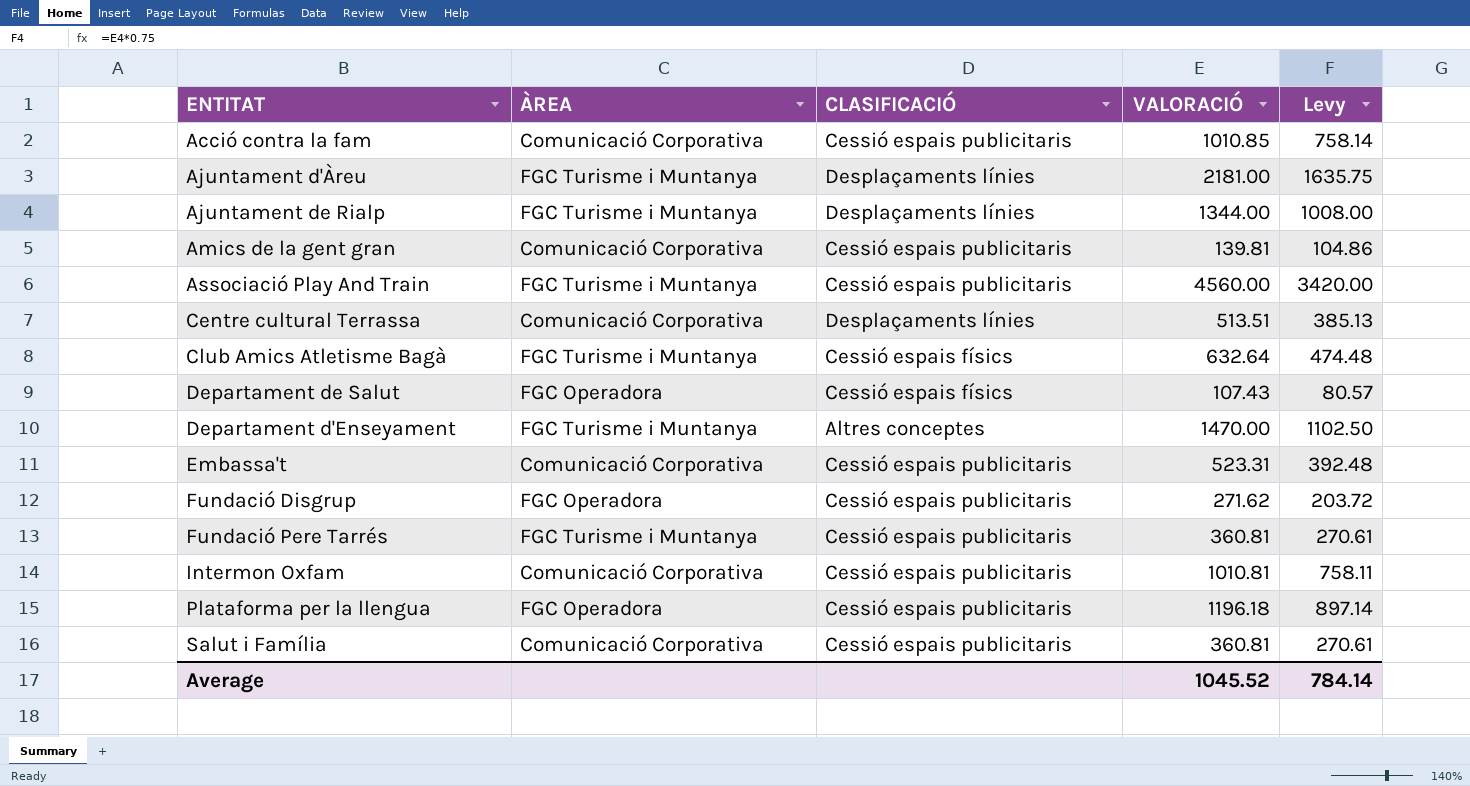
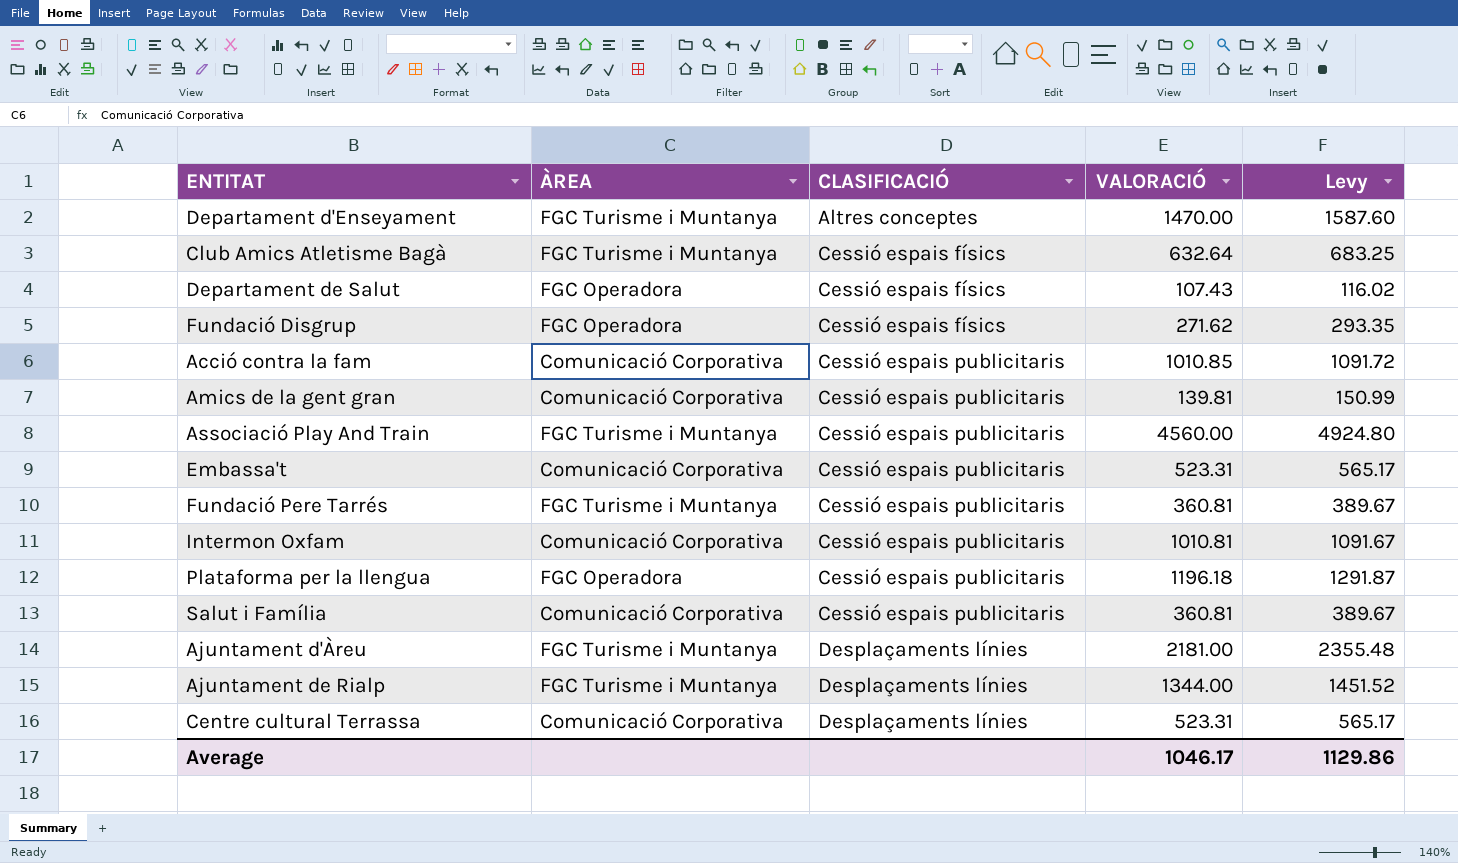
row order: none -> CLASIFICACIÓ ascending
column Levy | formula: [VALORACIÓ] * 0.75 -> [VALORACIÓ] * 1.08
Fundació Disgrup | CLASIFICACIÓ: Cessió espais publicitaris -> Cessió espais físics
Centre cultural Terrassa | VALORACIÓ: 513.51 -> 523.31
Average | VALORACIÓ: 1045.52 -> 1046.17
Average | Levy: 784.14 -> 1129.86

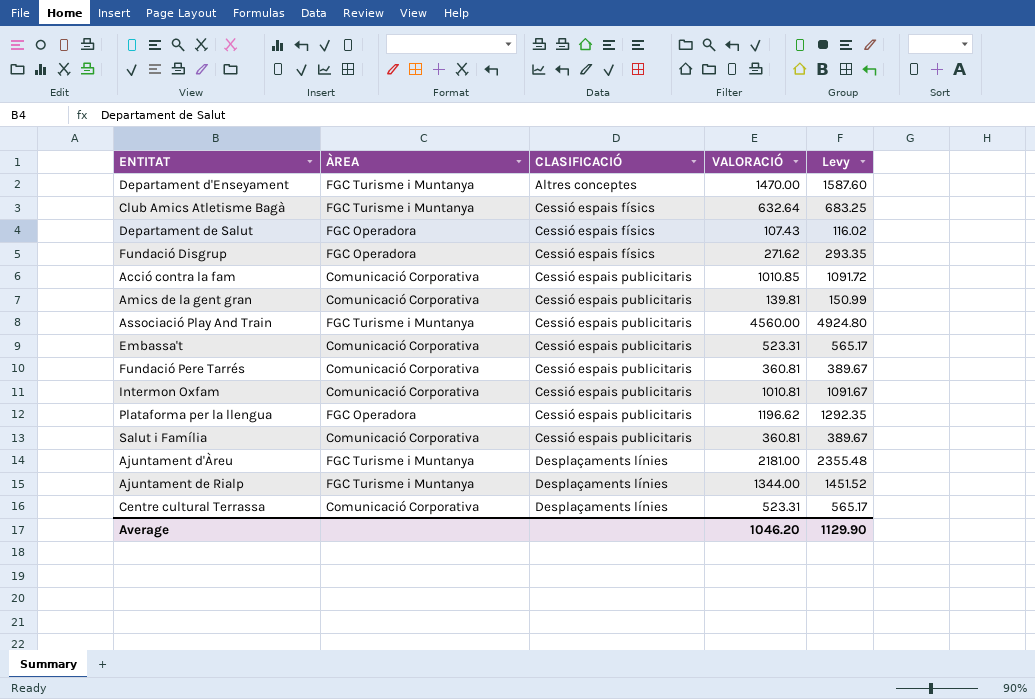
Fundació Pere Tarrés | ÀREA: FGC Turisme i Muntanya -> Comunicació Corporativa
Plataforma per la llengua | VALORACIÓ: 1196.18 -> 1196.62
Plataforma per la llengua | Levy: 1291.87 -> 1292.35
Average | VALORACIÓ: 1046.17 -> 1046.20
Average | Levy: 1129.86 -> 1129.90

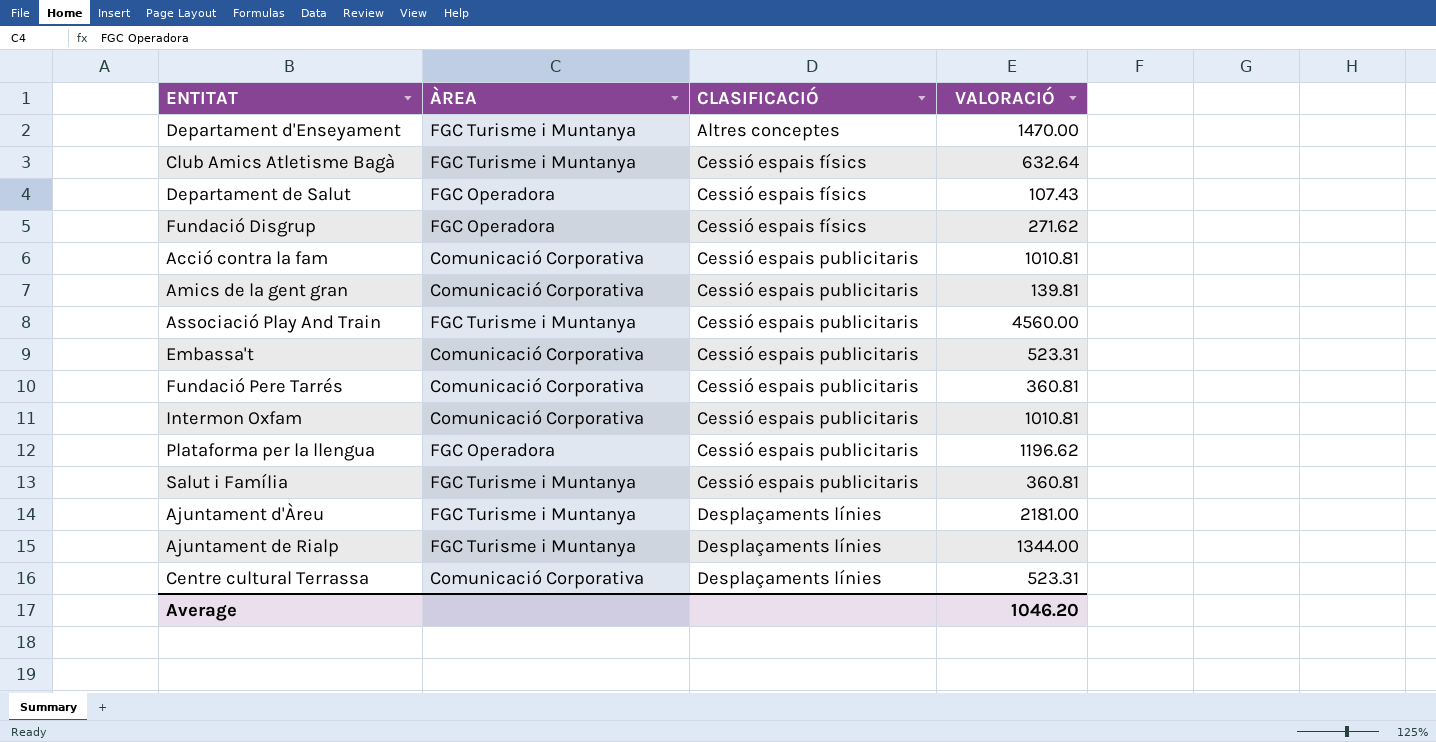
column Levy | formula: [VALORACIÓ] * 1.08 -> none
Acció contra la fam | VALORACIÓ: 1010.85 -> 1010.81
Salut i Família | ÀREA: Comunicació Corporativa -> FGC Turisme i Muntanya

